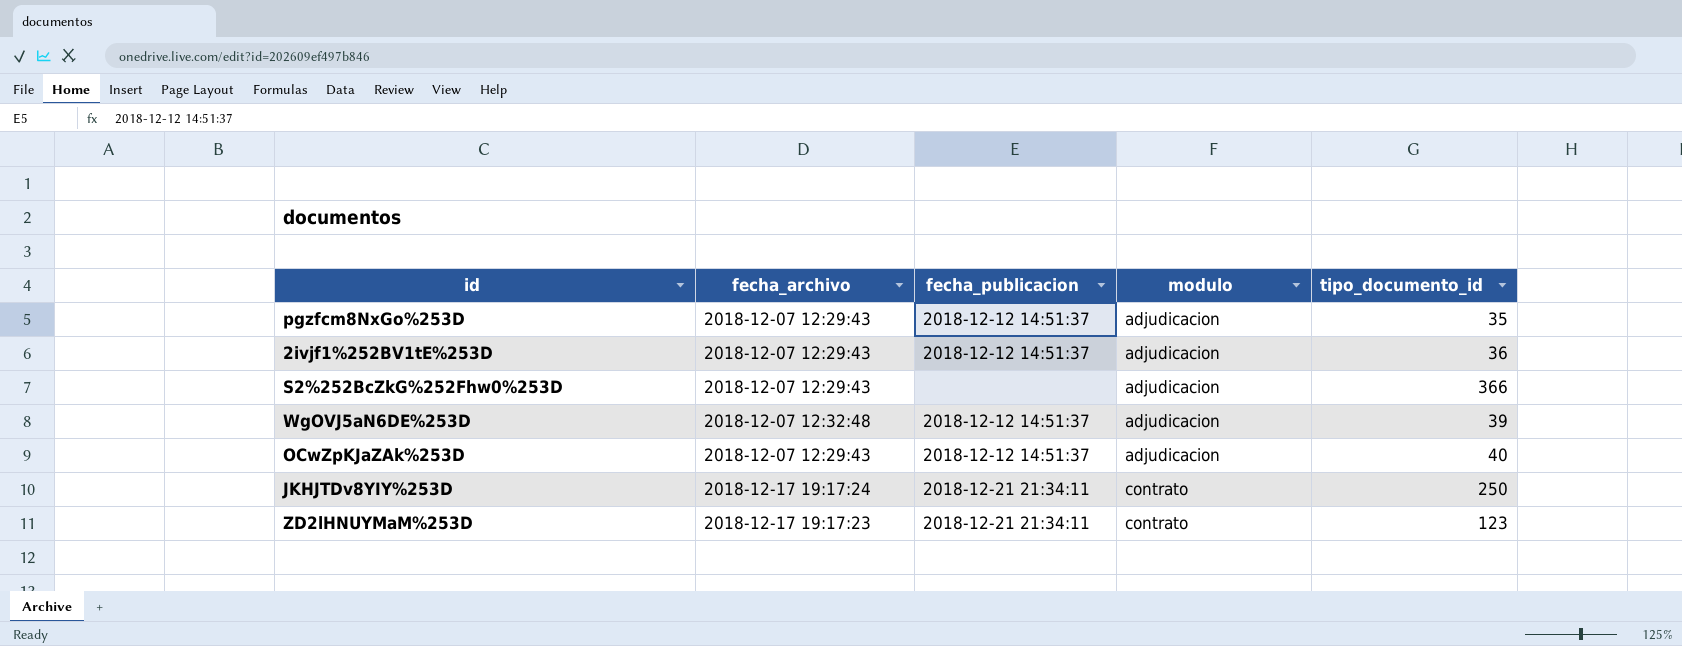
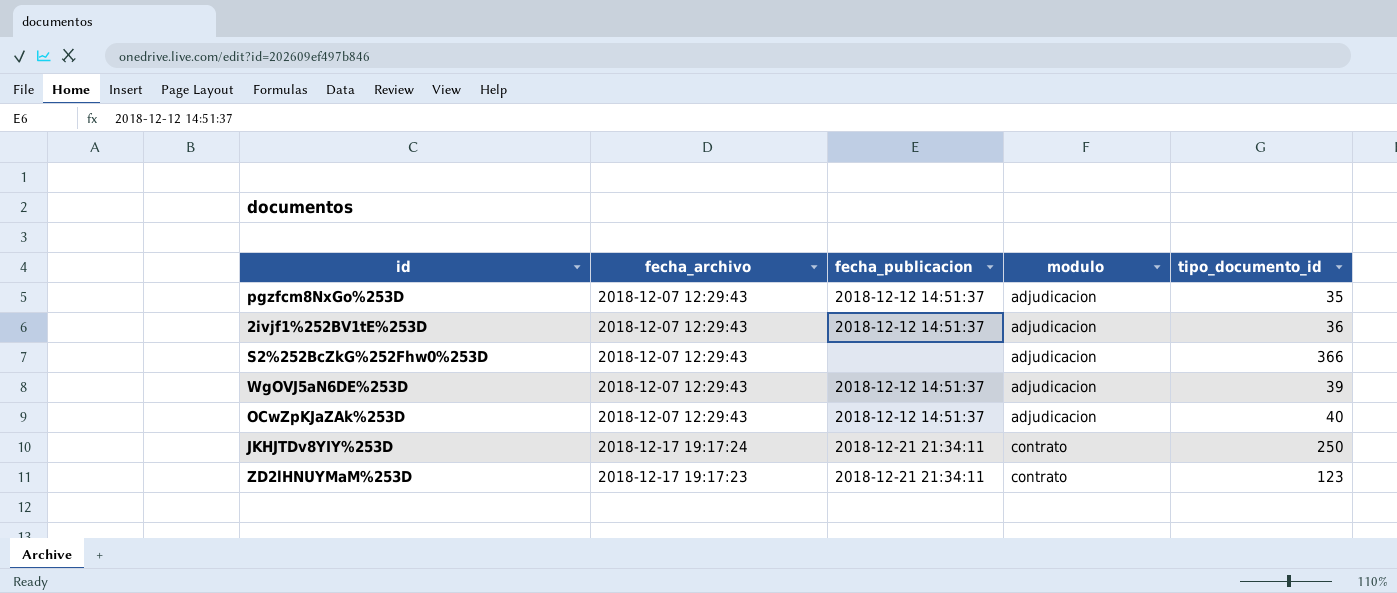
WgOVJ5aN6DE%253D | fecha_archivo: 2018-12-07 12:32:48 -> 2018-12-07 12:29:43

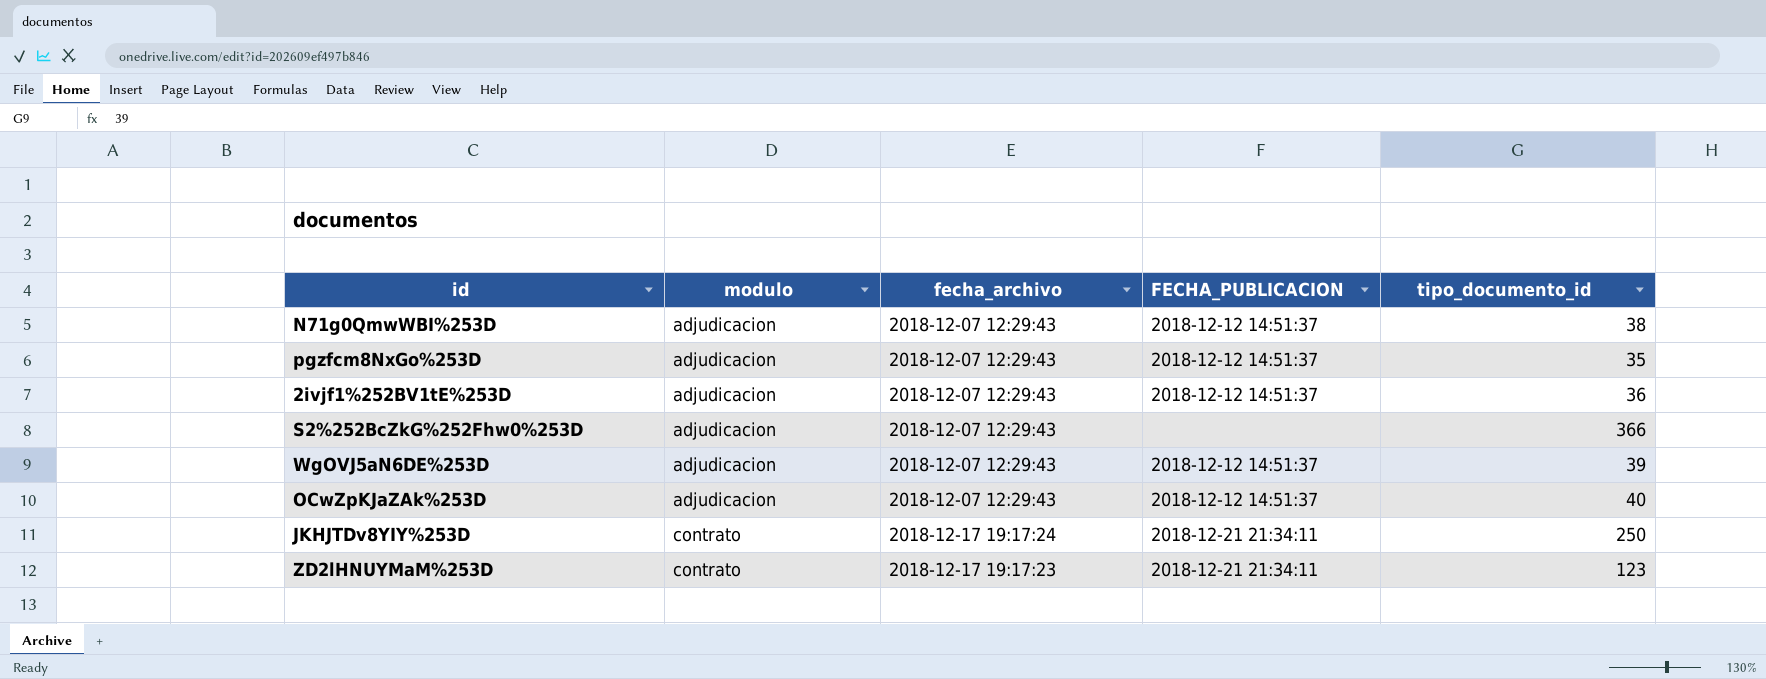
column modulo | position: 4 -> 2
column name: fecha_publicacion -> FECHA_PUBLICACION
row N71g0QmwWBI%253D: none -> adjudicacion | 2018-12-07 12:29:43 | 2018-12-12 14:51:37 | 38

